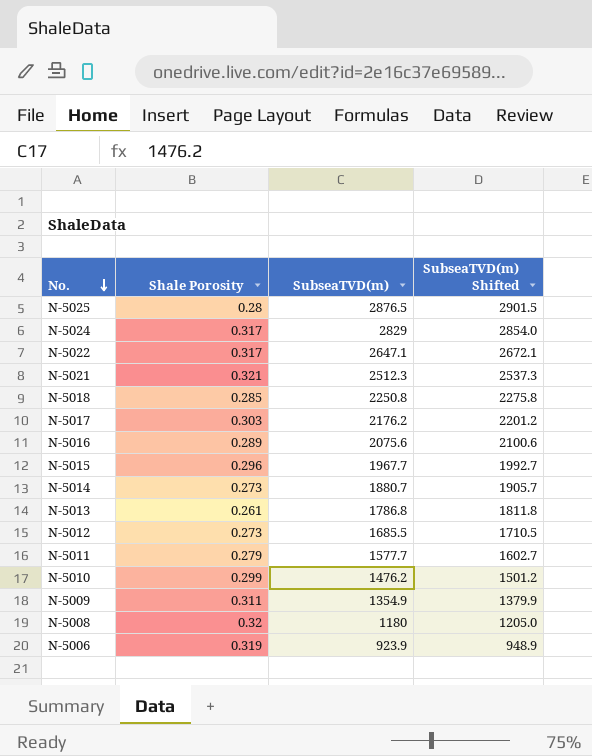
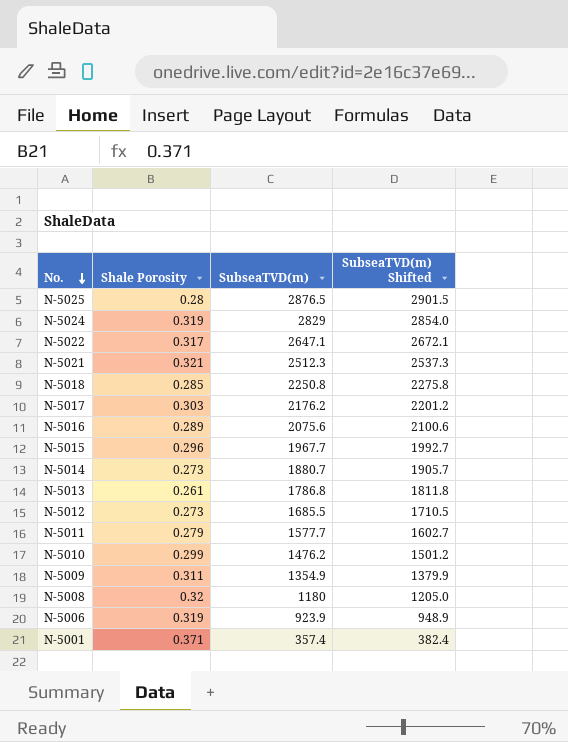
N-5024 | Shale Porosity: 0.317 -> 0.319
row N-5001: none -> 0.371 | 357.4 | 382.4

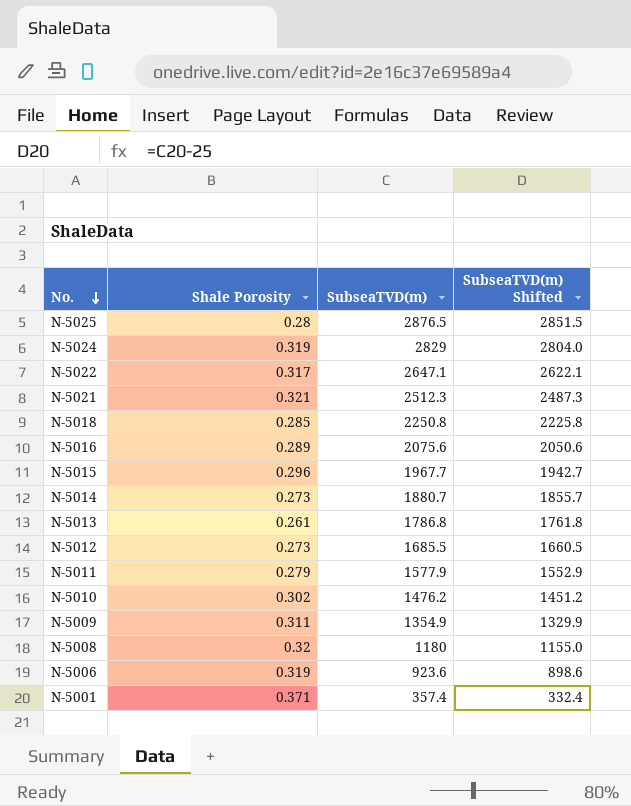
column SubseaTVD(m) Shifted | formula: [SubseaTVD(m)] + 25 -> [SubseaTVD(m)] - 25
row N-5017: 0.303 | 2176.2 | 2201.2 -> none
N-5011 | SubseaTVD(m): 1577.7 -> 1577.9
N-5010 | Shale Porosity: 0.299 -> 0.302
N-5006 | SubseaTVD(m): 923.9 -> 923.6

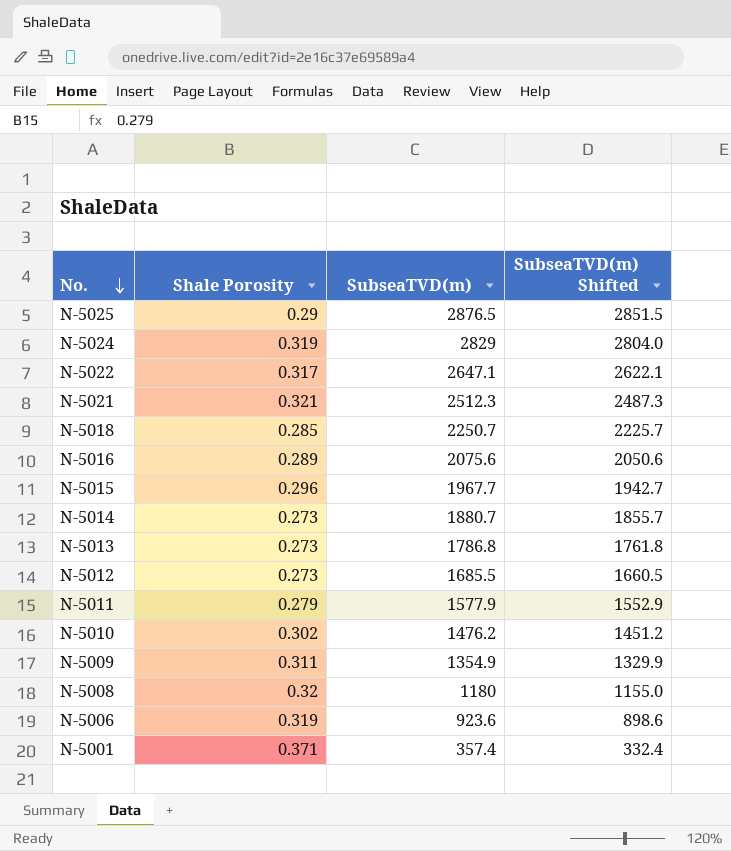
N-5025 | Shale Porosity: 0.28 -> 0.29
N-5018 | SubseaTVD(m): 2250.8 -> 2250.7
N-5018 | SubseaTVD(m) Shifted: 2225.8 -> 2225.7
N-5013 | Shale Porosity: 0.261 -> 0.273

